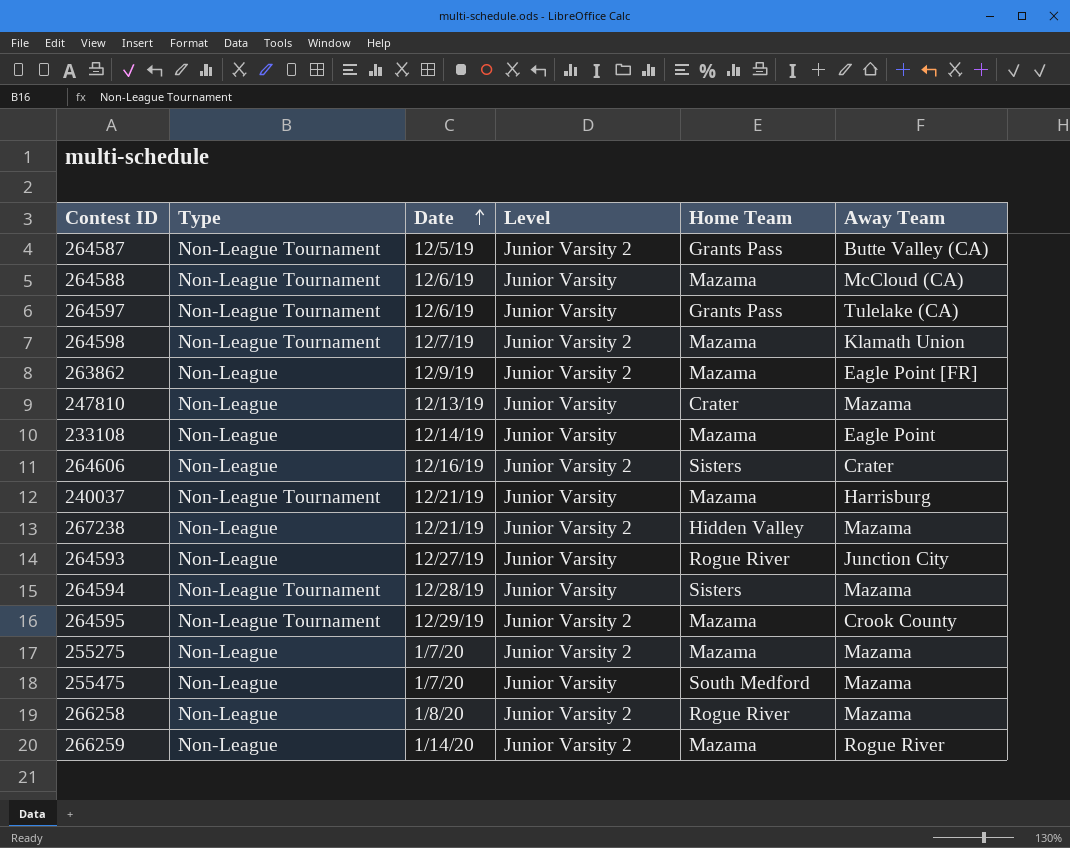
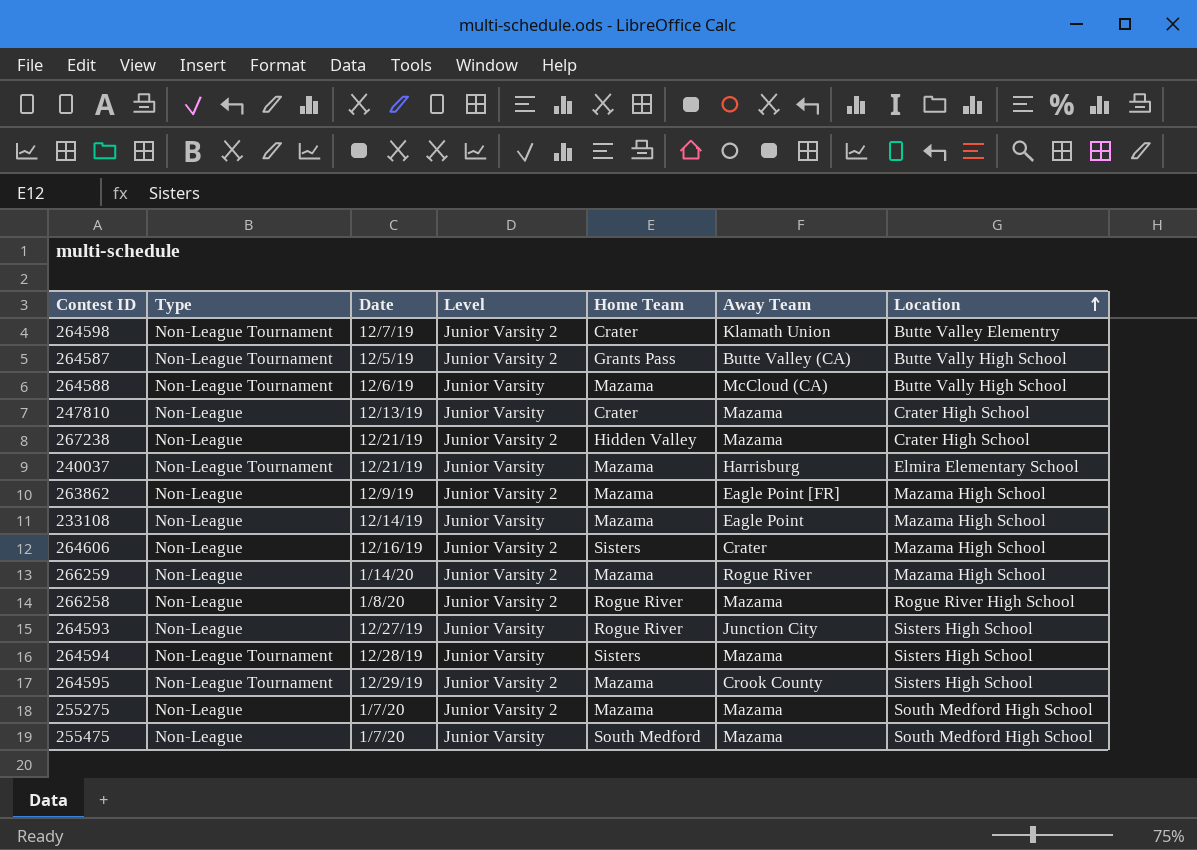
row order: Date ascending -> Location ascending
column Location | position: none -> 7
row 264597: Non-League Tournament | 12/6/19 | Junior Varsity | Grants Pass | Tulelake (CA) -> none
264598 | Home Team: Mazama -> Crater

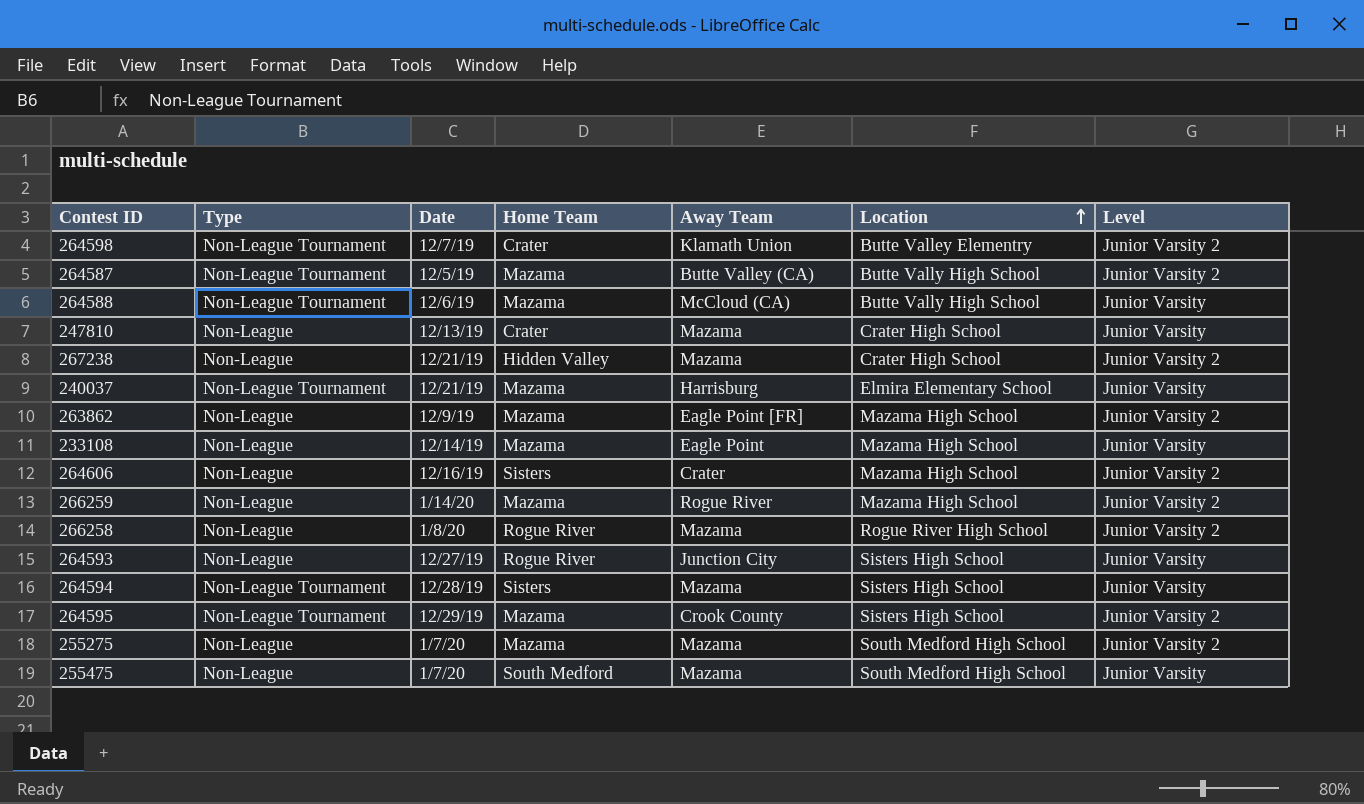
column Level | position: 4 -> 7
264587 | Home Team: Grants Pass -> Mazama

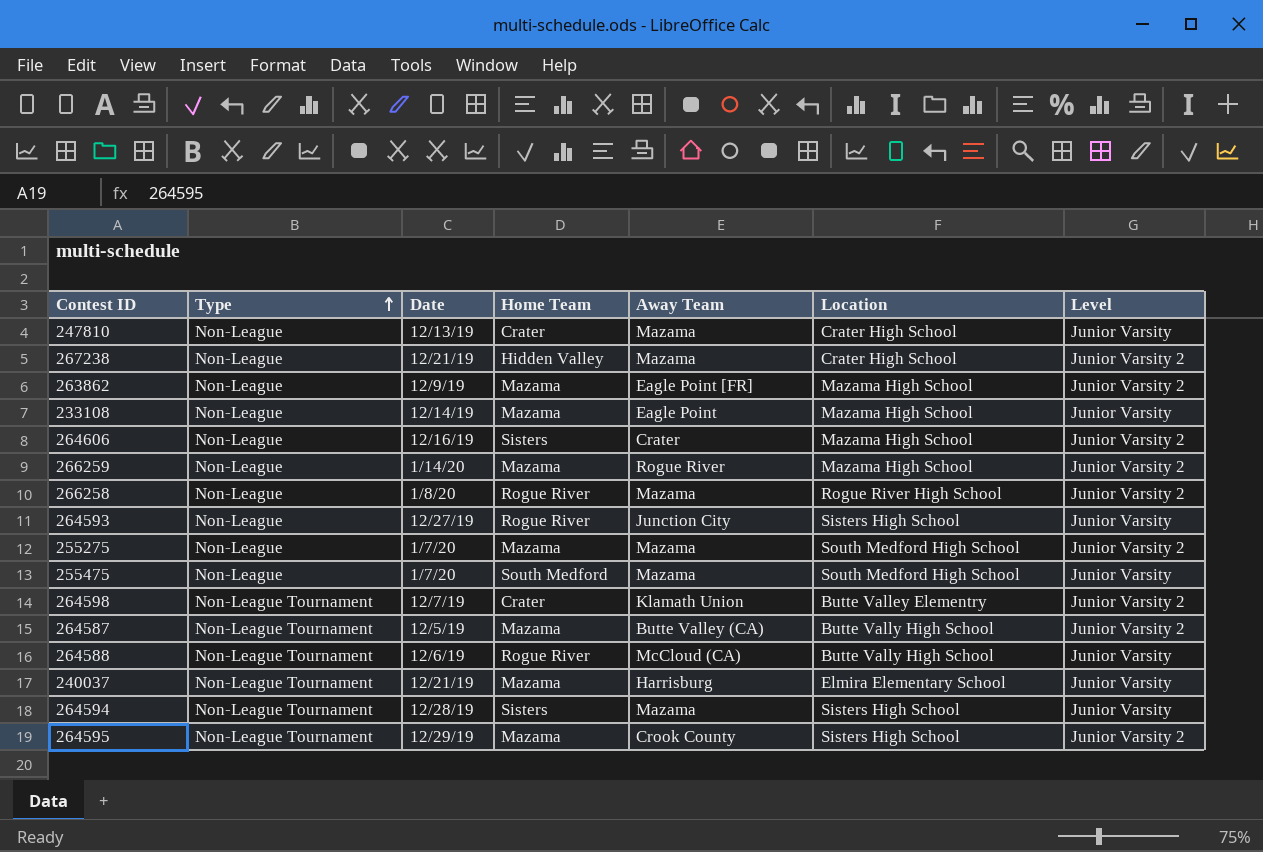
row order: Location ascending -> Type ascending
264588 | Home Team: Mazama -> Rogue River

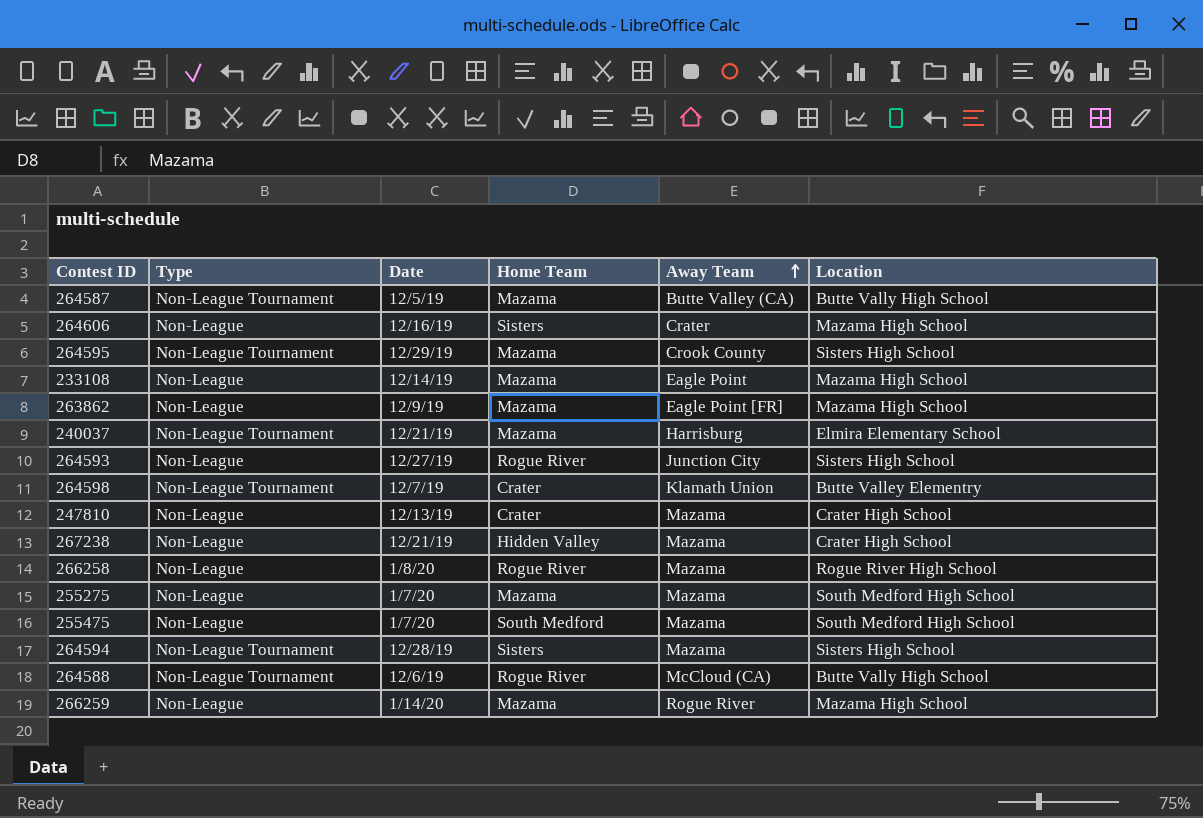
row order: Type ascending -> Away Team ascending
column Level | position: 7 -> none

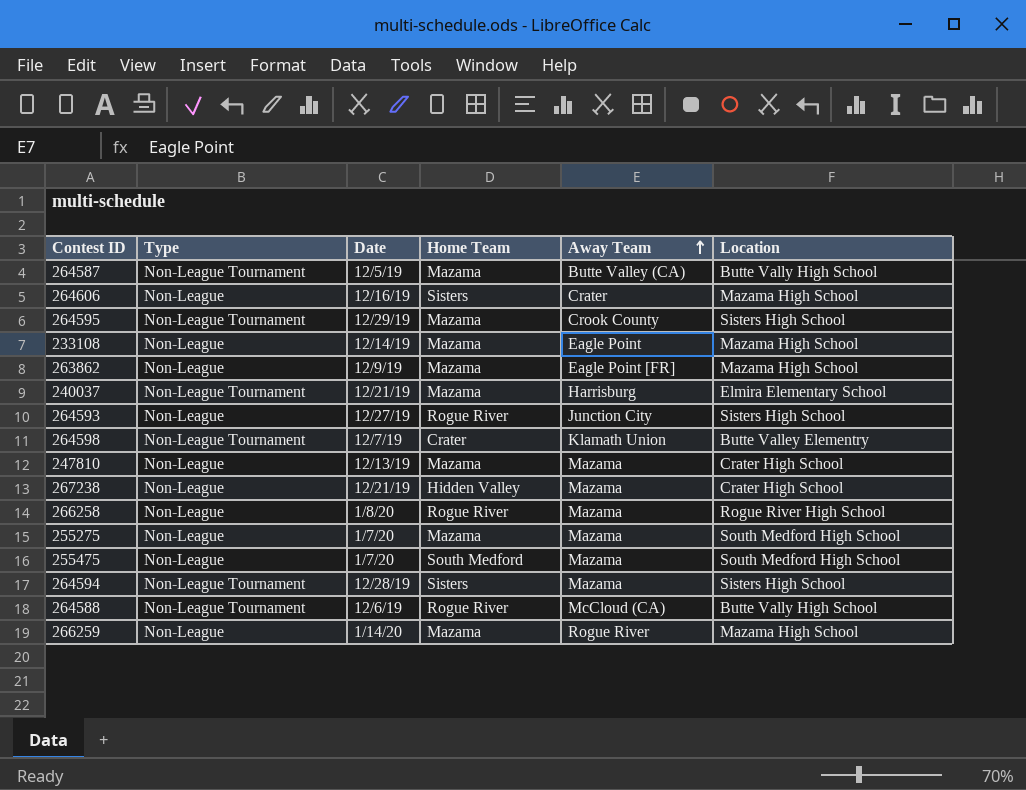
247810 | Home Team: Crater -> Mazama

